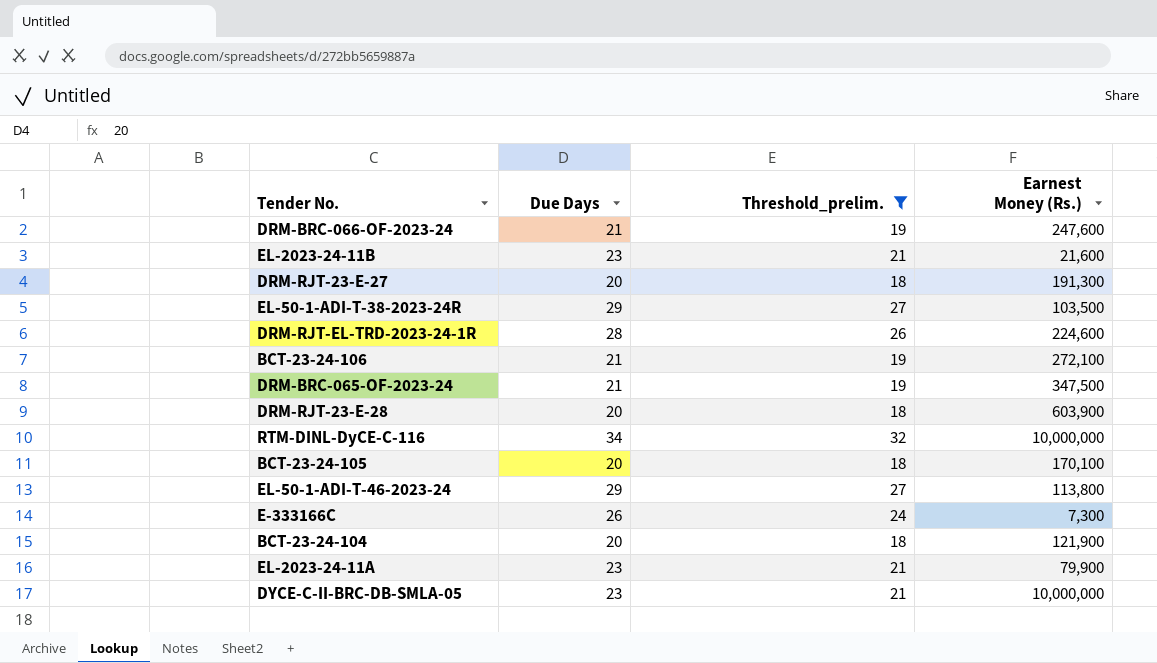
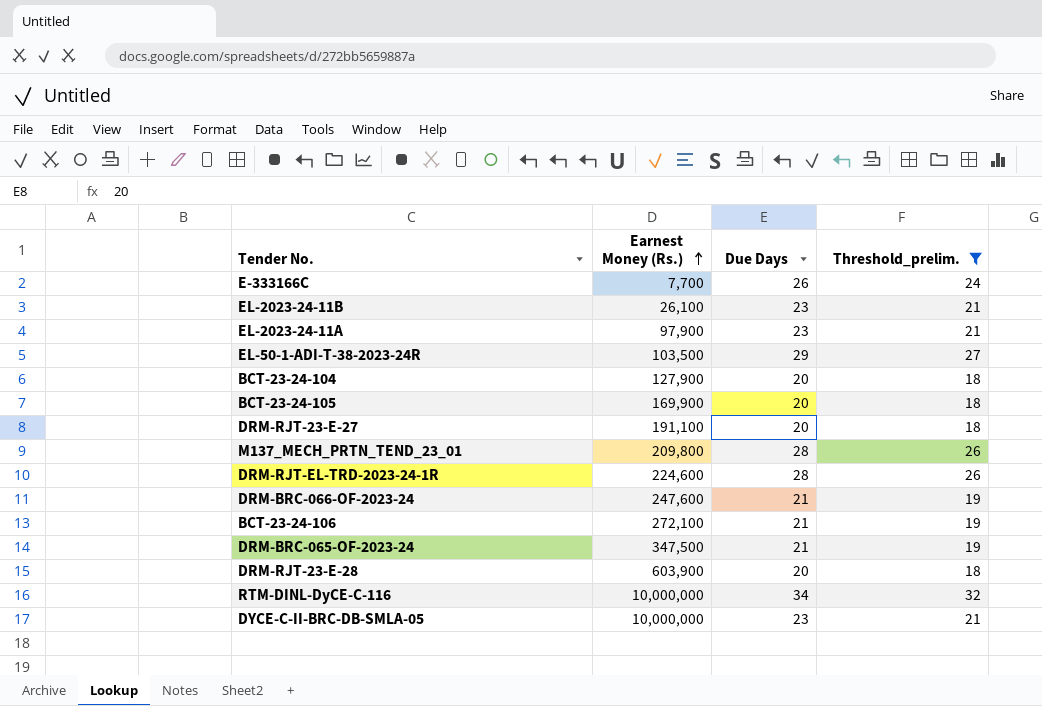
row order: none -> Earnest Money (Rs.) ascending
column Earnest Money (Rs.) | position: 4 -> 2
row EL-50-1-ADI-T-46-2023-24: 29 | 27 | 113,800 -> none
E-333166C | Earnest Money (Rs.): 7,300 -> 7,700
EL-2023-24-11B | Earnest Money (Rs.): 21,600 -> 26,100
EL-2023-24-11A | Earnest Money (Rs.): 79,900 -> 97,900
BCT-23-24-104 | Earnest Money (Rs.): 121,900 -> 127,900
BCT-23-24-105 | Earnest Money (Rs.): 170,100 -> 169,900
DRM-RJT-23-E-27 | Earnest Money (Rs.): 191,300 -> 191,100
row M137_MECH_PRTN_TEND_23_01: none -> 209,800 | 28 | 26

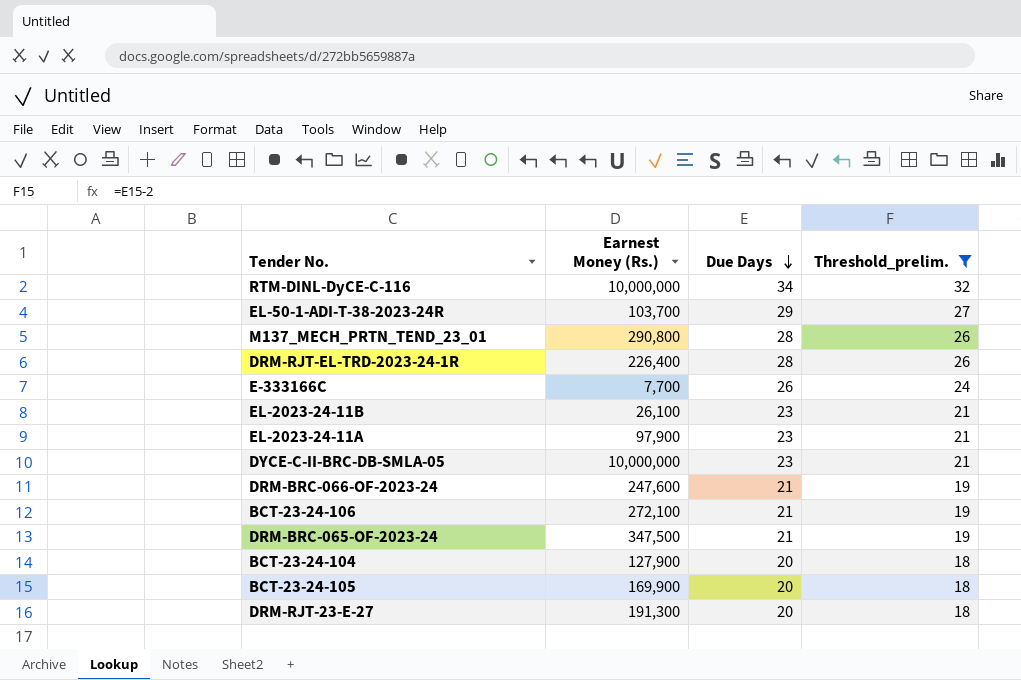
row order: Earnest Money (Rs.) ascending -> Due Days descending
row DRM-RJT-23-E-28: 603,900 | 20 | 18 -> none
EL-50-1-ADI-T-38-2023-24R | Earnest Money (Rs.): 103,500 -> 103,700
M137_MECH_PRTN_TEND_23_01 | Earnest Money (Rs.): 209,800 -> 290,800
DRM-RJT-EL-TRD-2023-24-1R | Earnest Money (Rs.): 224,600 -> 226,400
DRM-RJT-23-E-27 | Earnest Money (Rs.): 191,100 -> 191,300

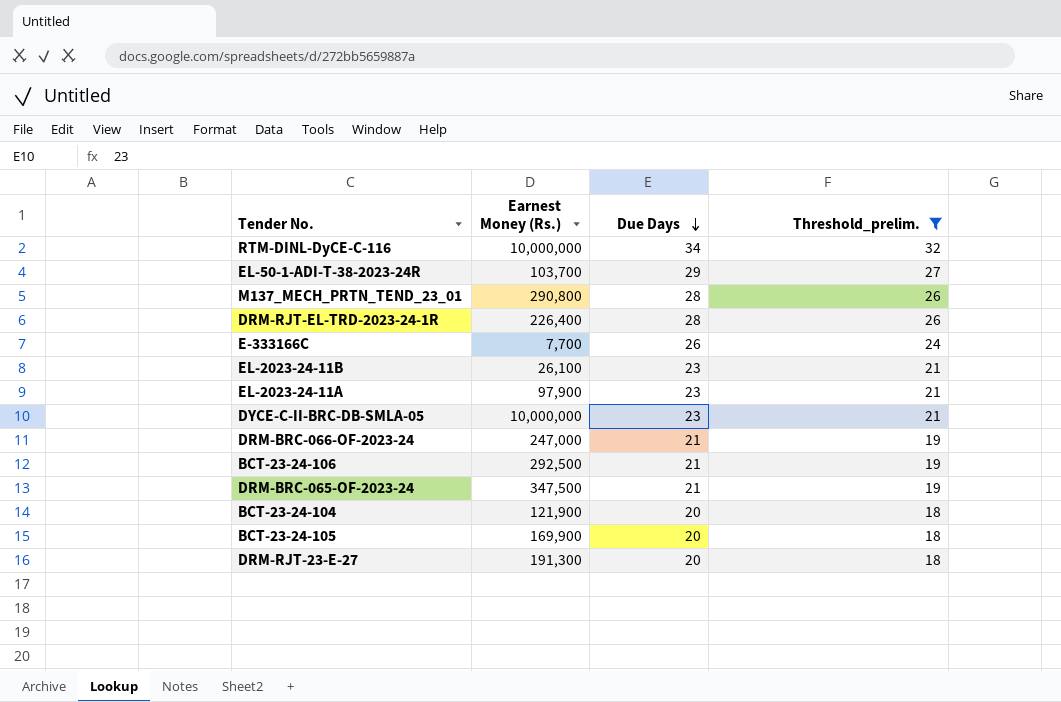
DRM-BRC-066-OF-2023-24 | Earnest Money (Rs.): 247,600 -> 247,000
BCT-23-24-106 | Earnest Money (Rs.): 272,100 -> 292,500
BCT-23-24-104 | Earnest Money (Rs.): 127,900 -> 121,900

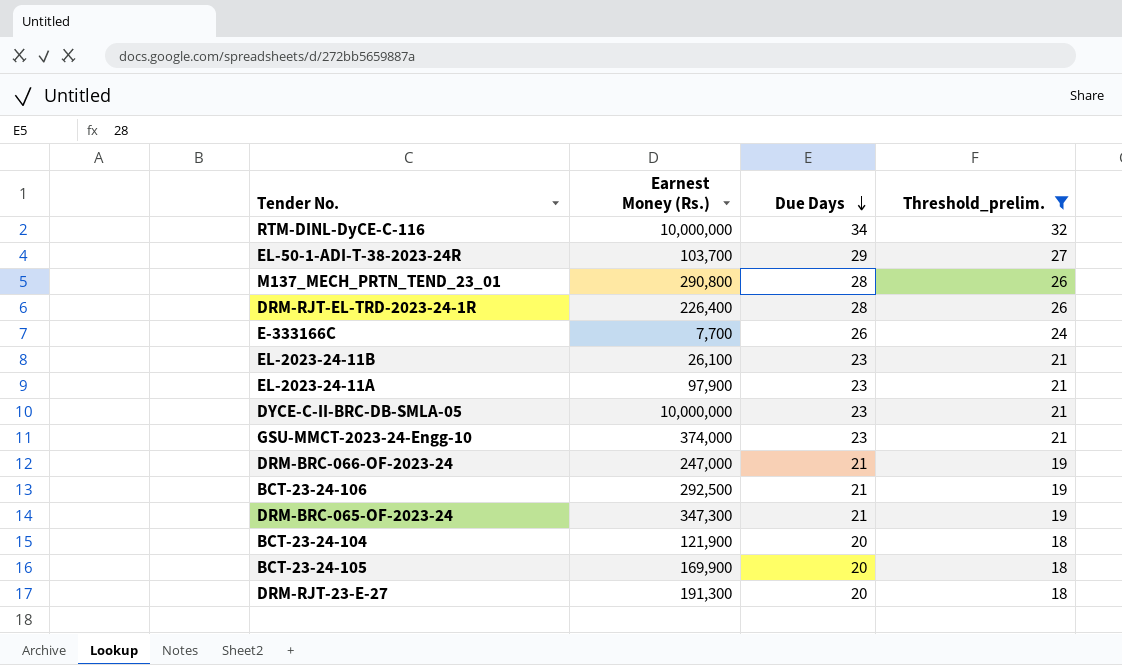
row GSU-MMCT-2023-24-Engg-10: none -> 374,000 | 23 | 21
DRM-BRC-065-OF-2023-24 | Earnest Money (Rs.): 347,500 -> 347,300

